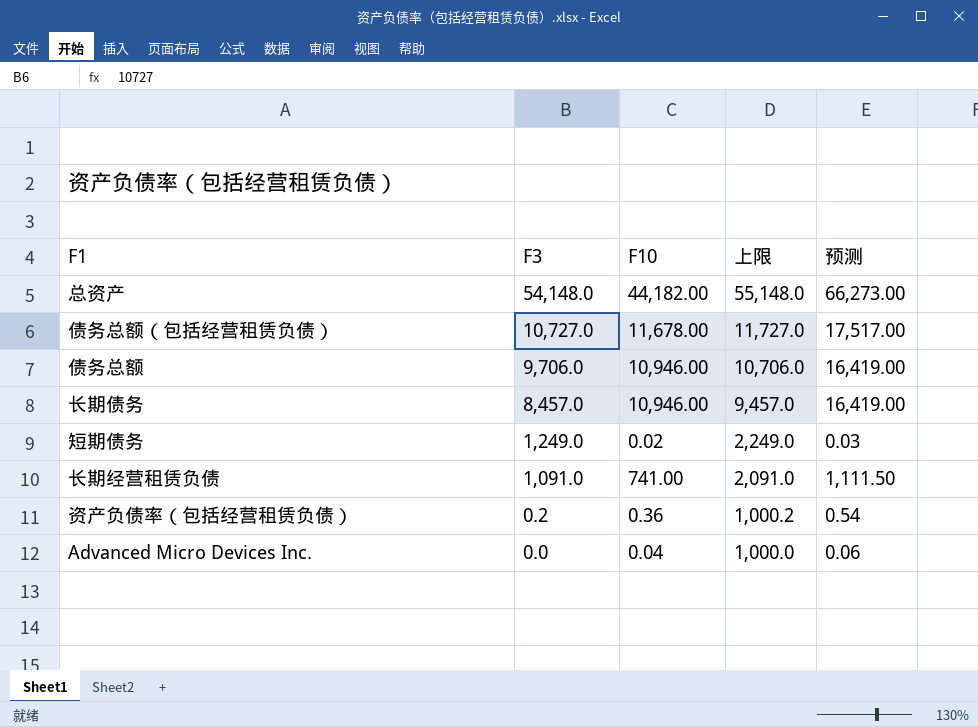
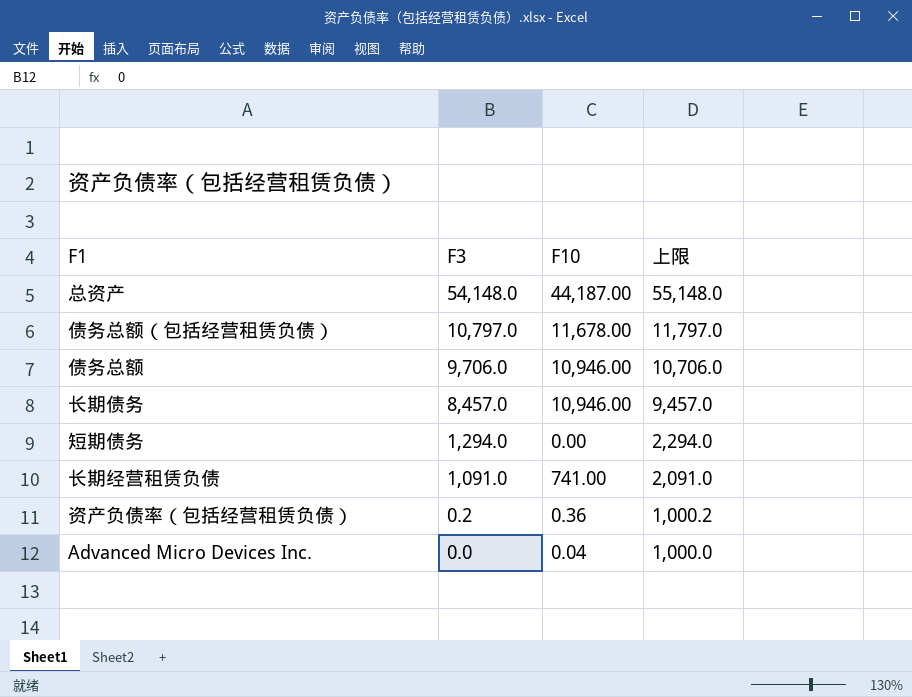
column 预测 | formula: [F10] * 1.5 -> none
总资产 | F10: 44,182.00 -> 44,187.00
债务总额（包括经营租赁负债） | F3: 10,727.0 -> 10,797.0
债务总额（包括经营租赁负债） | 上限: 11,727.0 -> 11,797.0
短期债务 | F3: 1,249.0 -> 1,294.0
短期债务 | F10: 0.02 -> 0.00
短期债务 | 上限: 2,249.0 -> 2,294.0

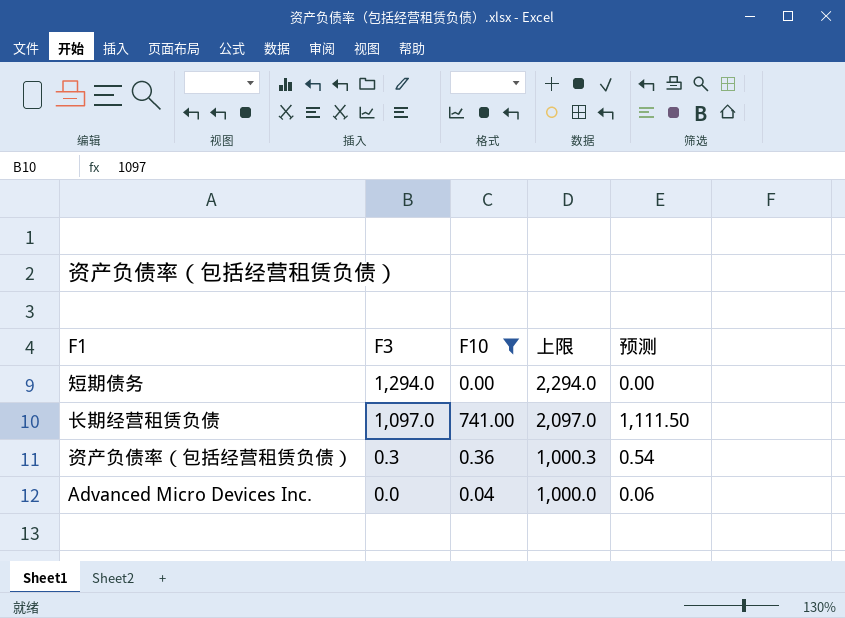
filter: none -> F10 <= 741.00
column 预测 | formula: none -> [F10] * 1.5
长期经营租赁负债 | F3: 1,091.0 -> 1,097.0
长期经营租赁负债 | 上限: 2,091.0 -> 2,097.0
资产负债率（包括经营租赁负债） | F3: 0.2 -> 0.3
资产负债率（包括经营租赁负债） | 上限: 1,000.2 -> 1,000.3

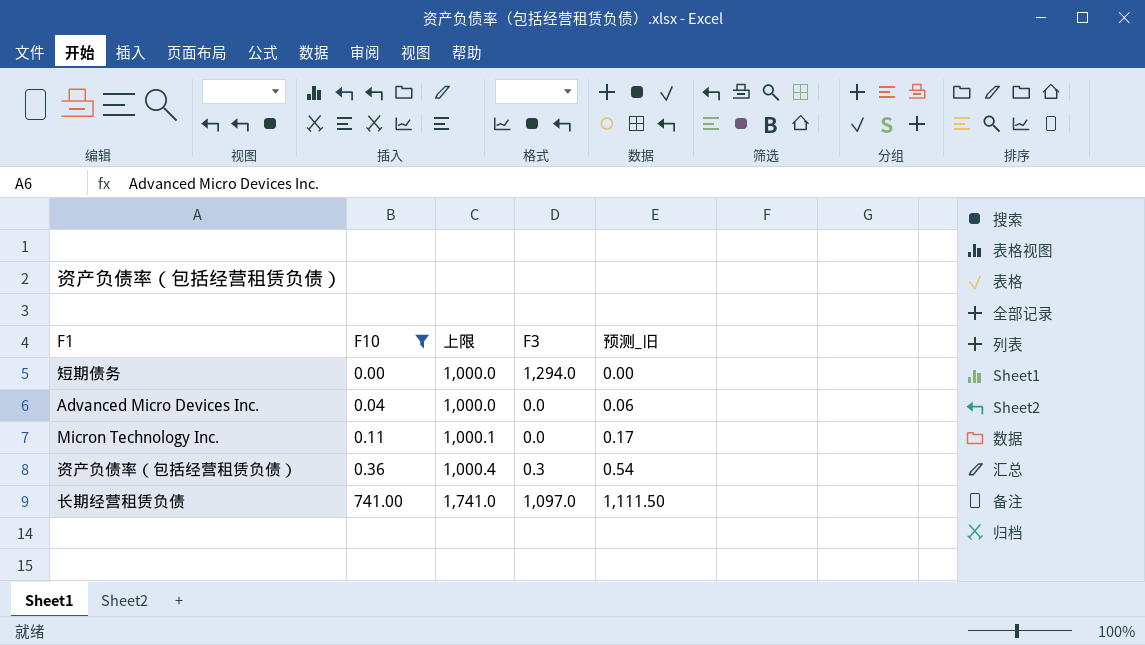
row order: F3 descending -> F10 ascending
column 上限 | formula: [F3] + 1000 -> [F10] + 1000
column F3 | position: 2 -> 4
column name: 预测 -> 预测_旧
row Micron Technology Inc.: none -> 0.11 | 1,000.1 | 0.0 | 0.17

